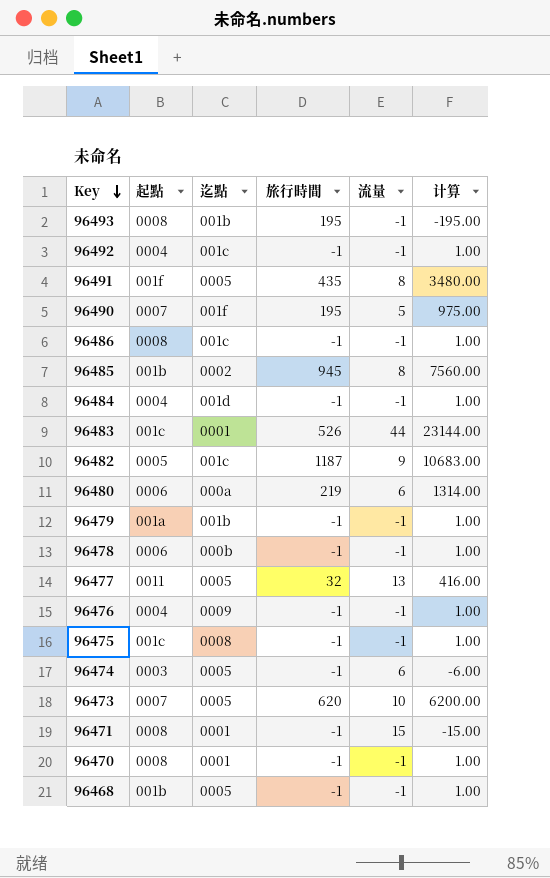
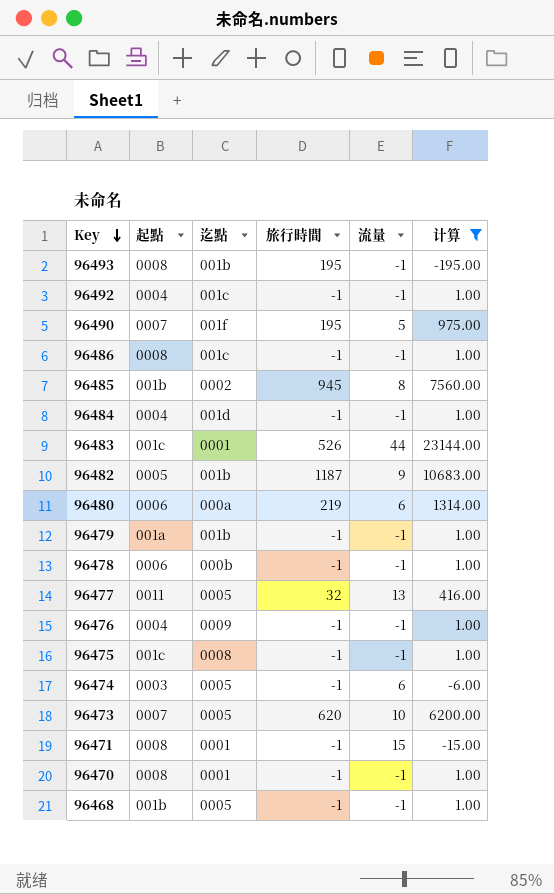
filter: none -> 计算 != 3480.00
96482 | 迄點: 001c -> 001b

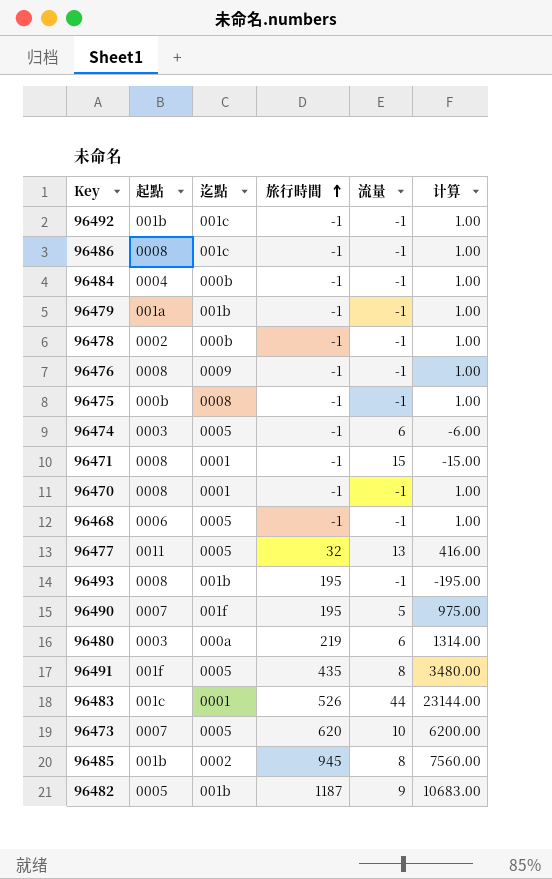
filter: 计算 != 3480.00 -> none
row order: Key descending -> 旅行時間 ascending
96492 | 起點: 0004 -> 001b
96484 | 迄點: 001d -> 000b
96478 | 起點: 0006 -> 0002
96476 | 起點: 0004 -> 0008
96475 | 起點: 001c -> 000b
96468 | 起點: 001b -> 0006
96480 | 起點: 0006 -> 0003

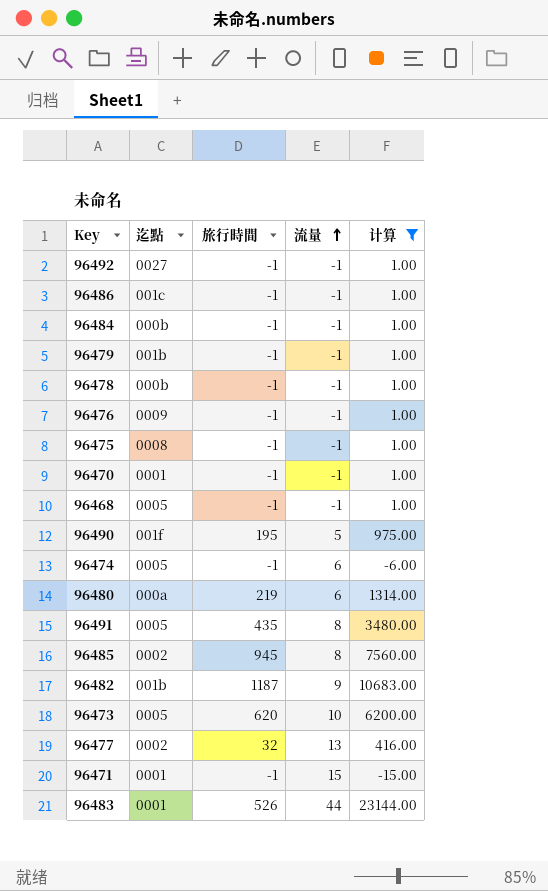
filter: none -> 计算 != -195.00
row order: 旅行時間 ascending -> 流量 ascending
column 起點 | position: 2 -> none
96492 | 迄點: 001c -> 0027
96477 | 迄點: 0005 -> 0002

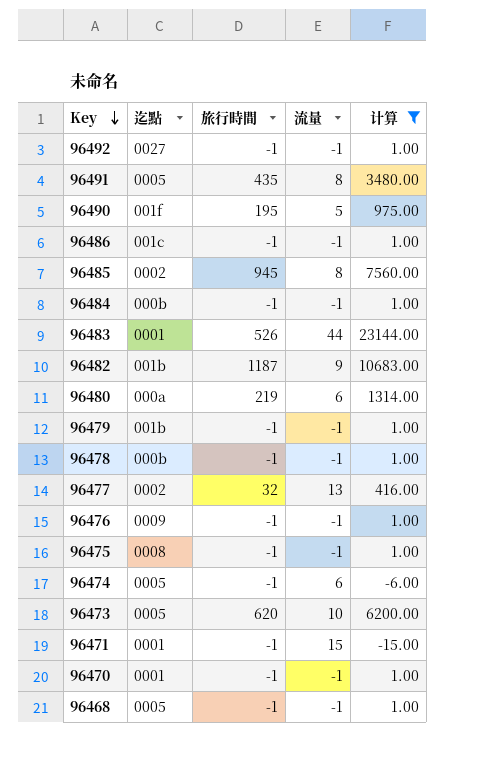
row order: 流量 ascending -> Key descending

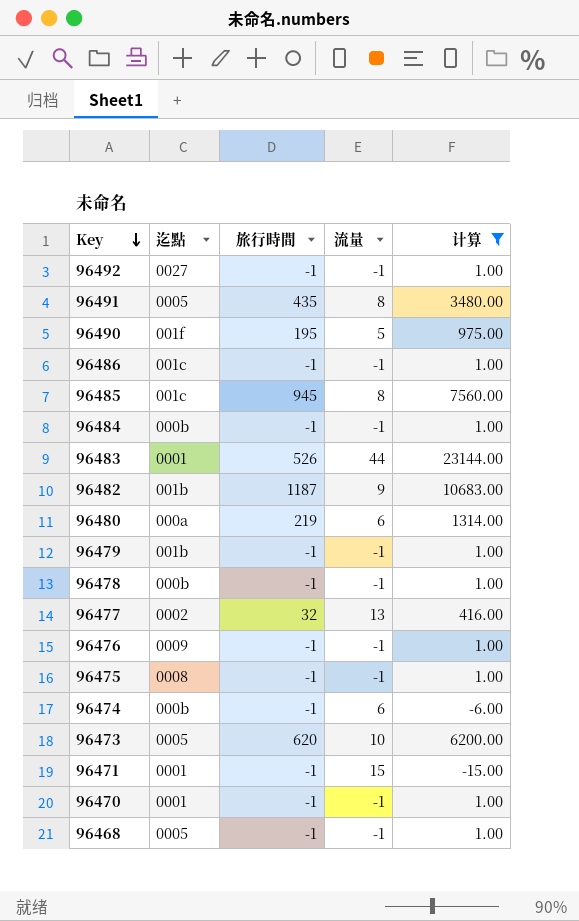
96485 | 迄點: 0002 -> 001c
96474 | 迄點: 0005 -> 000b

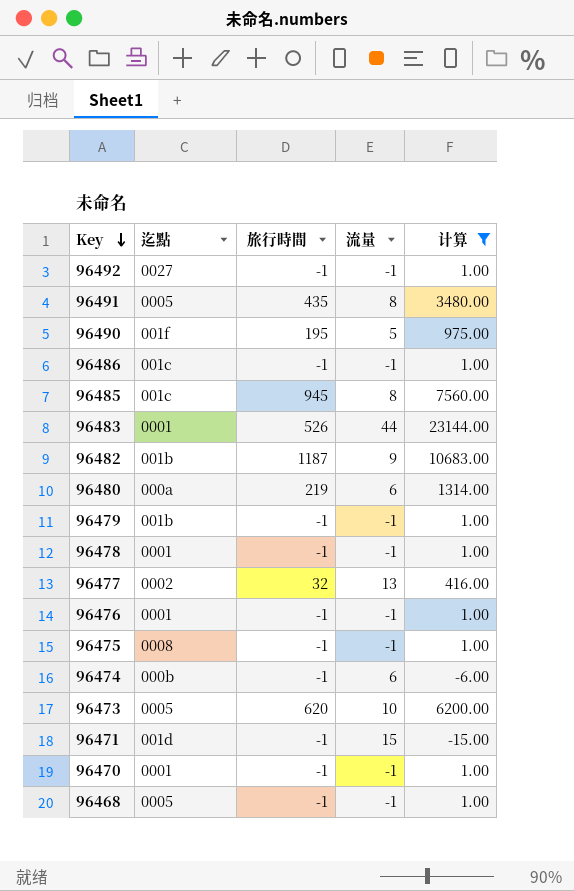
row 96484: 000b | -1 | -1 | 1.00 -> none
96478 | 迄點: 000b -> 0001
96476 | 迄點: 0009 -> 0001
96471 | 迄點: 0001 -> 001d

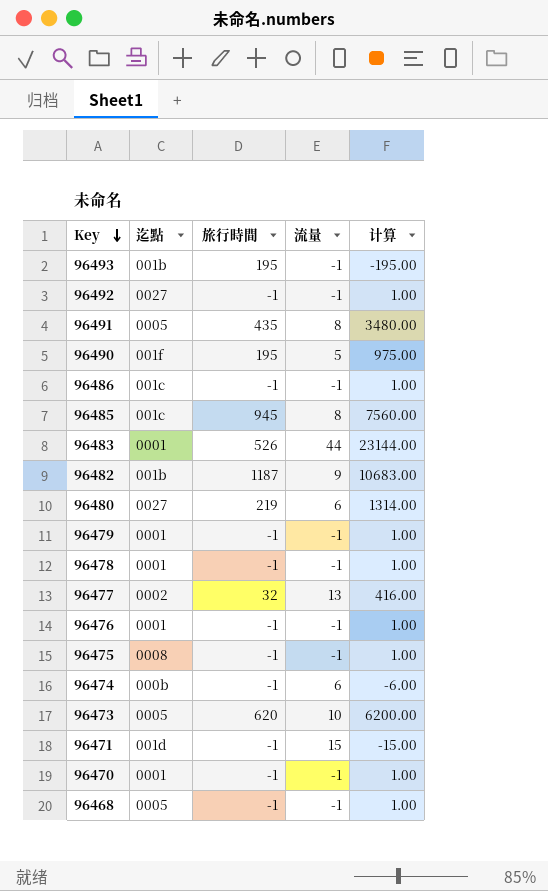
filter: 计算 != -195.00 -> none
96480 | 迄點: 000a -> 0027
96479 | 迄點: 001b -> 0001

